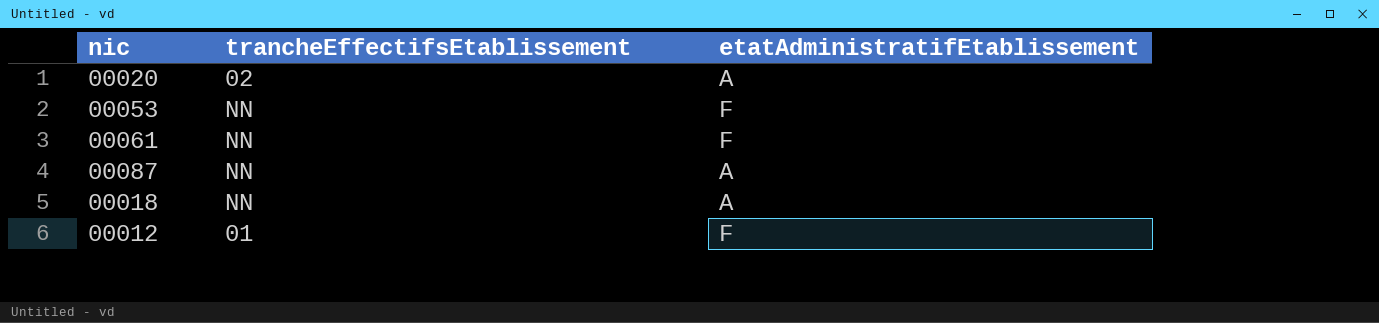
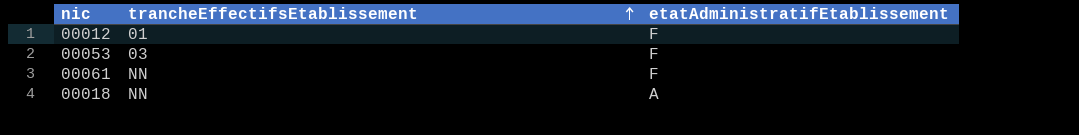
row order: none -> trancheEffectifsEtablissement ascending
row 00020: 02 | A -> none
row 00087: NN | A -> none
00053 | trancheEffectifsEtablissement: NN -> 03

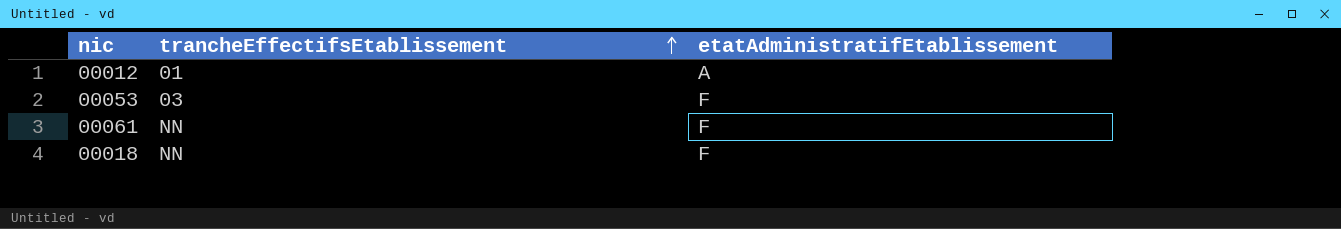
00012 | etatAdministratifEtablissement: F -> A
00018 | etatAdministratifEtablissement: A -> F

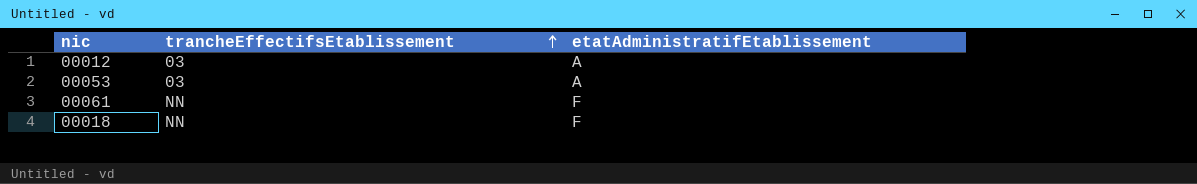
00012 | trancheEffectifsEtablissement: 01 -> 03
00053 | etatAdministratifEtablissement: F -> A

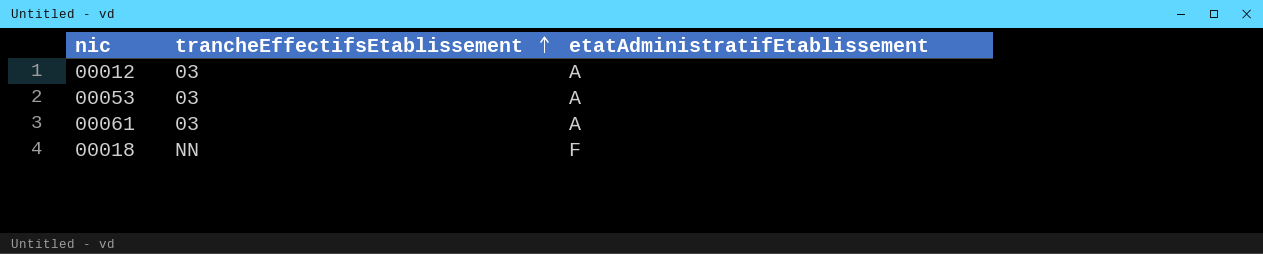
00061 | trancheEffectifsEtablissement: NN -> 03
00061 | etatAdministratifEtablissement: F -> A

